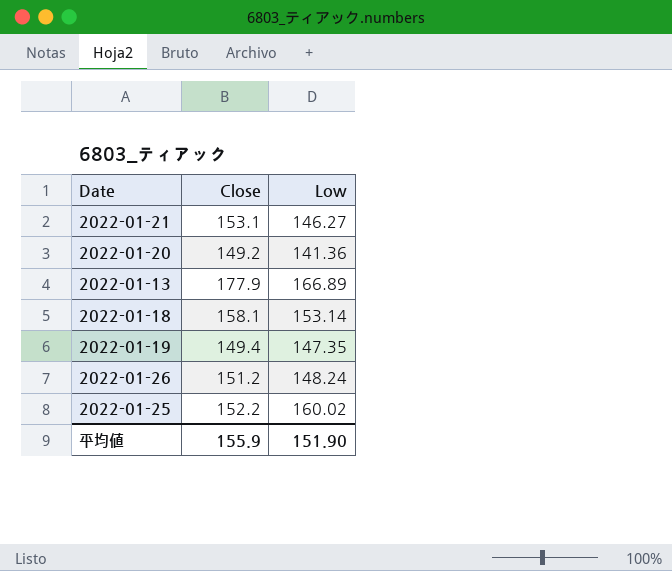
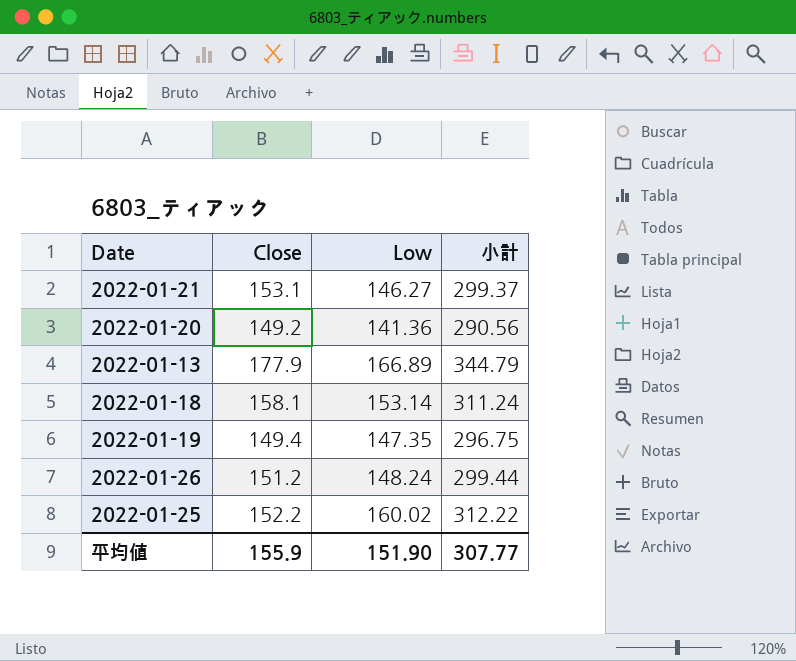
column 小計 | formula: none -> [Close] + [Low]

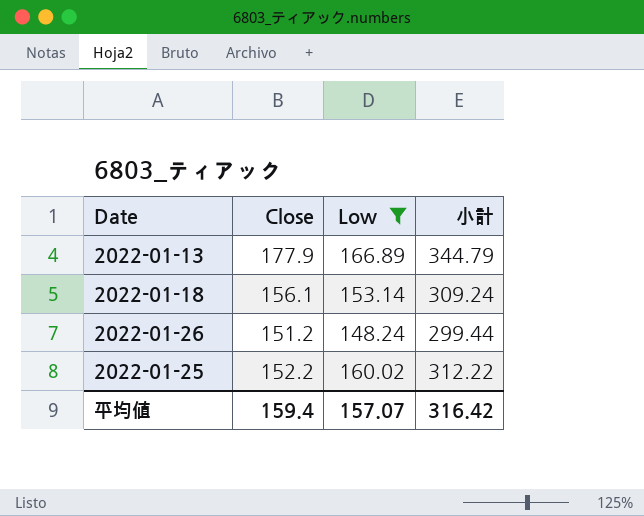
filter: none -> Low >= 148.24
2022-01-18 | Close: 158.1 -> 156.1
2022-01-18 | 小計: 311.24 -> 309.24
平均値 | Close: 155.9 -> 159.4
平均値 | Low: 151.90 -> 157.07
平均値 | 小計: 307.77 -> 316.42

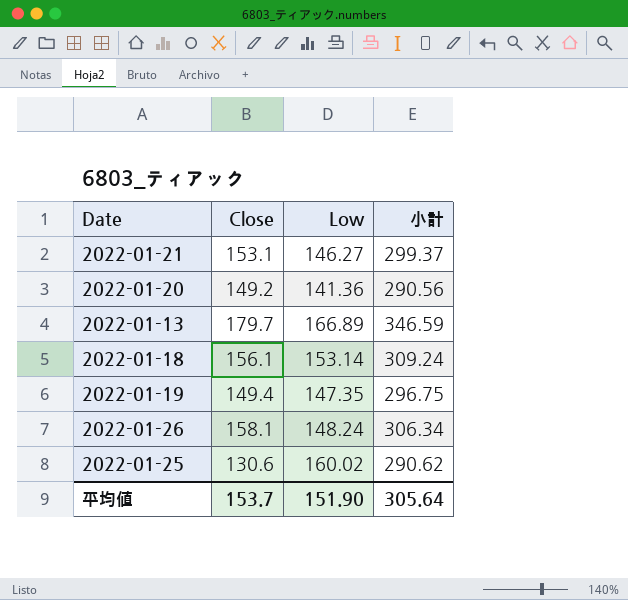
filter: Low >= 148.24 -> none
2022-01-13 | Close: 177.9 -> 179.7
2022-01-13 | 小計: 344.79 -> 346.59
2022-01-26 | Close: 151.2 -> 158.1
2022-01-26 | 小計: 299.44 -> 306.34
2022-01-25 | Close: 152.2 -> 130.6
2022-01-25 | 小計: 312.22 -> 290.62
平均値 | Close: 159.4 -> 153.7
平均値 | Low: 157.07 -> 151.90
平均値 | 小計: 316.42 -> 305.64

